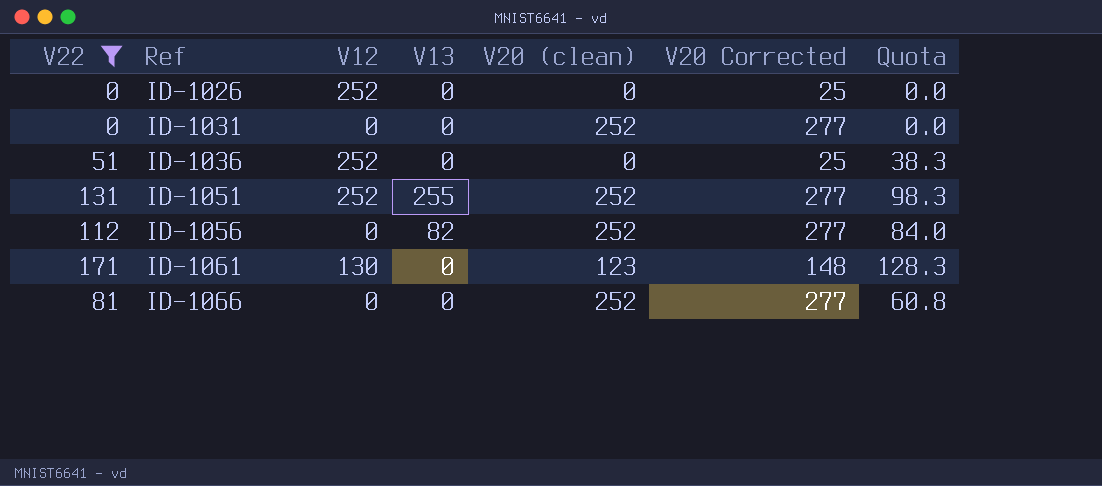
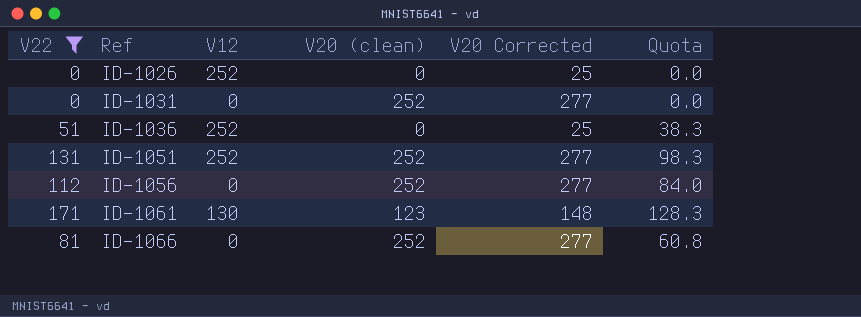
column V13 | position: 4 -> none

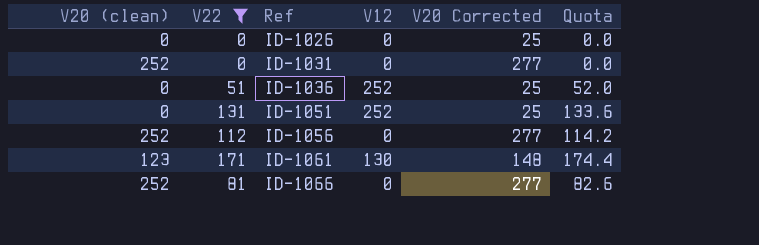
column V20 (clean) | position: 4 -> 1
column Quota | formula: [V22] * 0.75 -> [V22] * 1.02
ID-1026 | V12: 252 -> 0
ID-1051 | V20 (clean): 252 -> 0
ID-1051 | V20 Corrected: 277 -> 25

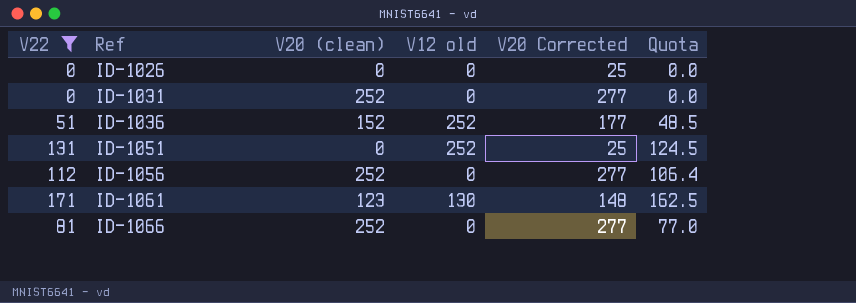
column V20 (clean) | position: 1 -> 3
column name: V12 -> V12 old
column Quota | formula: [V22] * 1.02 -> [V22] * 0.95
ID-1036 | V20 (clean): 0 -> 152
ID-1036 | V20 Corrected: 25 -> 177

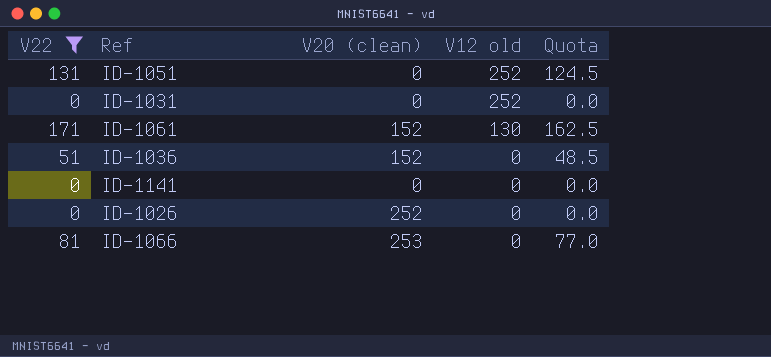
row order: Ref ascending -> V12 old descending
column V20 Corrected | formula: [V20 (clean)] + 25 -> none
row ID-1056: 112 | 252 | 0 | 277 | 106.4 -> none
ID-1031 | V20 (clean): 252 -> 0
ID-1031 | V12 old: 0 -> 252
ID-1061 | V20 (clean): 123 -> 152
ID-1036 | V12 old: 252 -> 0
row ID-1141: none -> 0 | 0 | 0 | 0.0
ID-1026 | V20 (clean): 0 -> 252
ID-1066 | V20 (clean): 252 -> 253

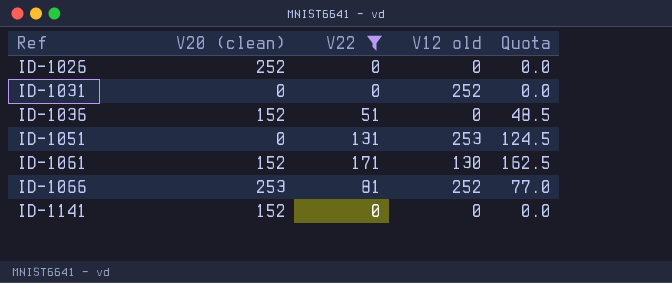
row order: V12 old descending -> Ref ascending
column V22 | position: 1 -> 3
ID-1051 | V12 old: 252 -> 253
ID-1066 | V12 old: 0 -> 252
ID-1141 | V20 (clean): 0 -> 152

